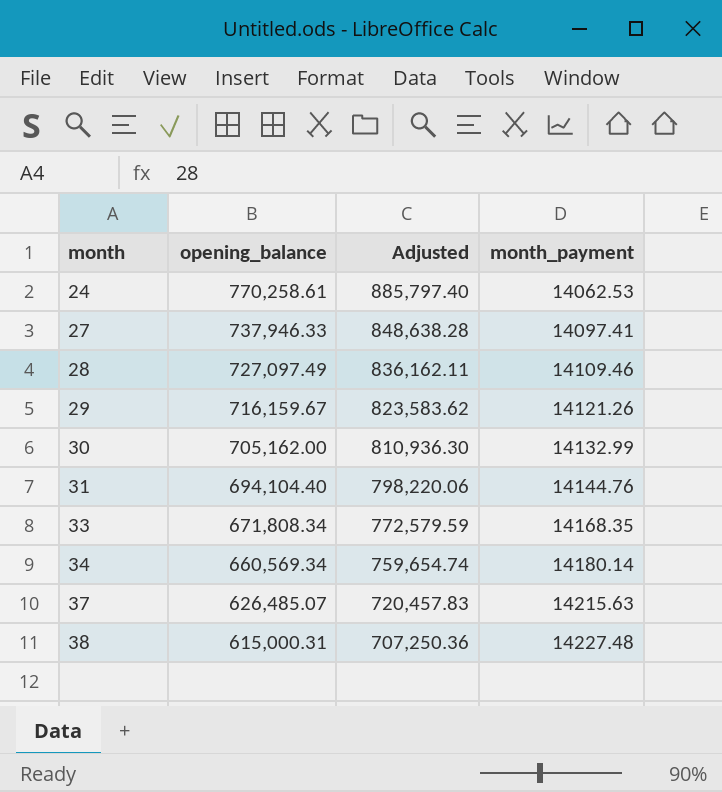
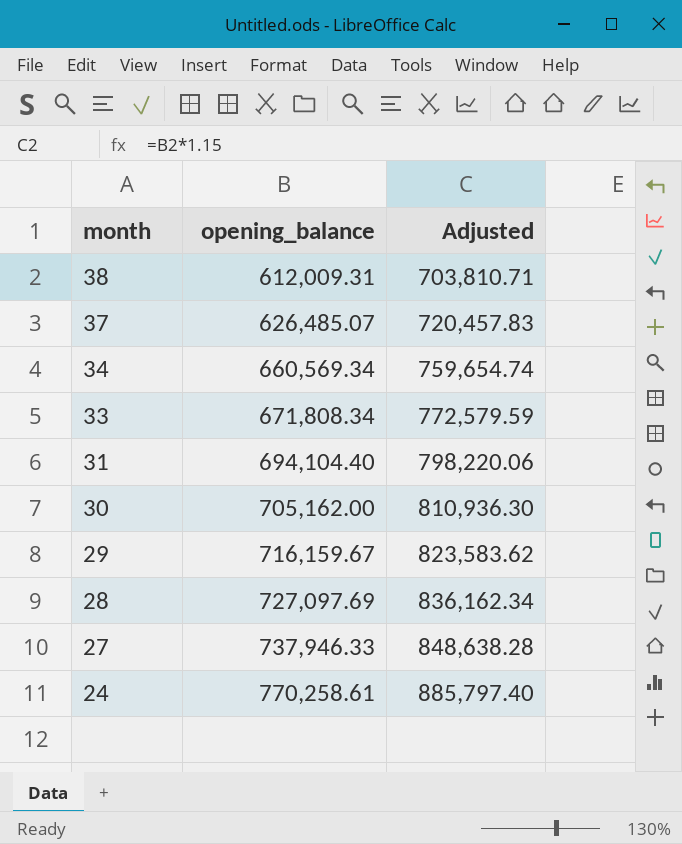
row order: month ascending -> month descending
column month_payment | position: 4 -> none
38 | opening_balance: 615,000.31 -> 612,009.31
38 | Adjusted: 707,250.36 -> 703,810.71
28 | opening_balance: 727,097.49 -> 727,097.69
28 | Adjusted: 836,162.11 -> 836,162.34

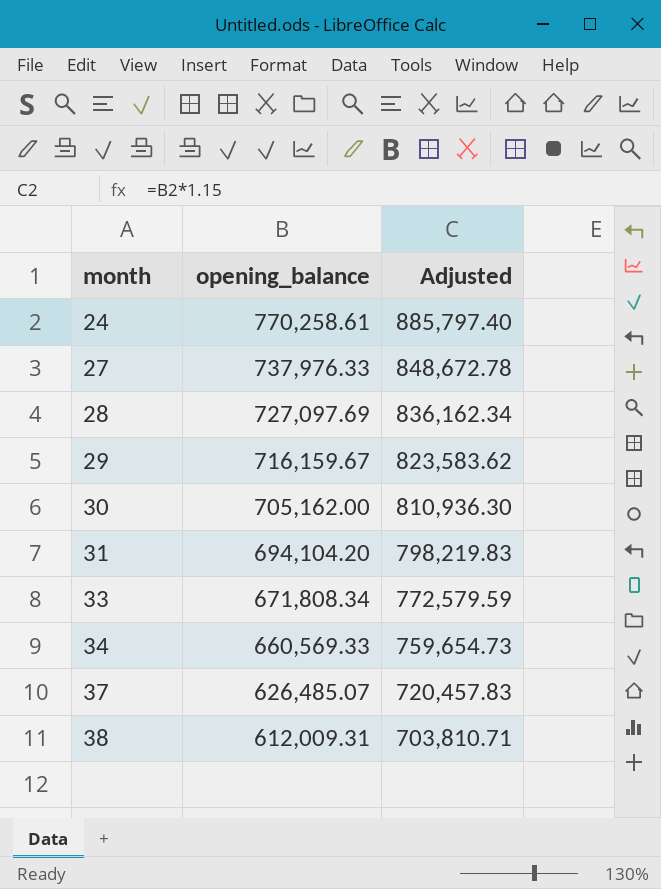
row order: month descending -> month ascending
27 | opening_balance: 737,946.33 -> 737,976.33
27 | Adjusted: 848,638.28 -> 848,672.78
31 | opening_balance: 694,104.40 -> 694,104.20
31 | Adjusted: 798,220.06 -> 798,219.83
34 | opening_balance: 660,569.34 -> 660,569.33
34 | Adjusted: 759,654.74 -> 759,654.73

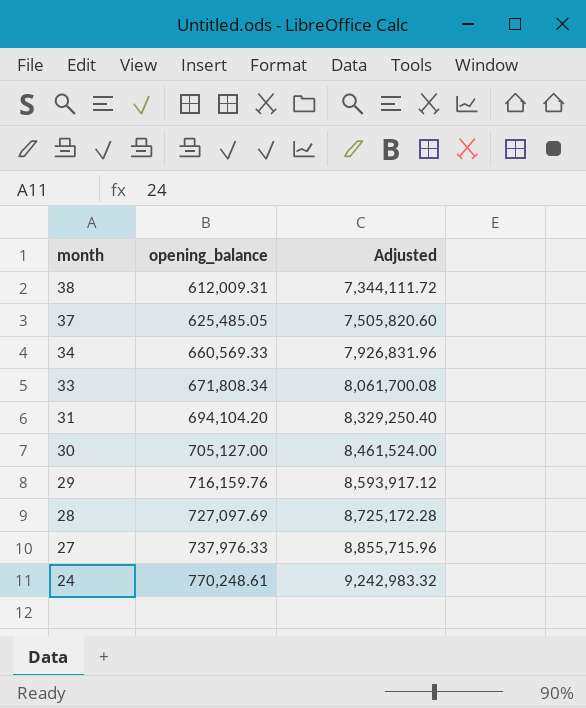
row order: month ascending -> month descending
column Adjusted | formula: [opening_balance] * 1.15 -> [opening_balance] * 12
37 | opening_balance: 626,485.07 -> 625,485.05
30 | opening_balance: 705,162.00 -> 705,127.00
29 | opening_balance: 716,159.67 -> 716,159.76
24 | opening_balance: 770,258.61 -> 770,248.61

